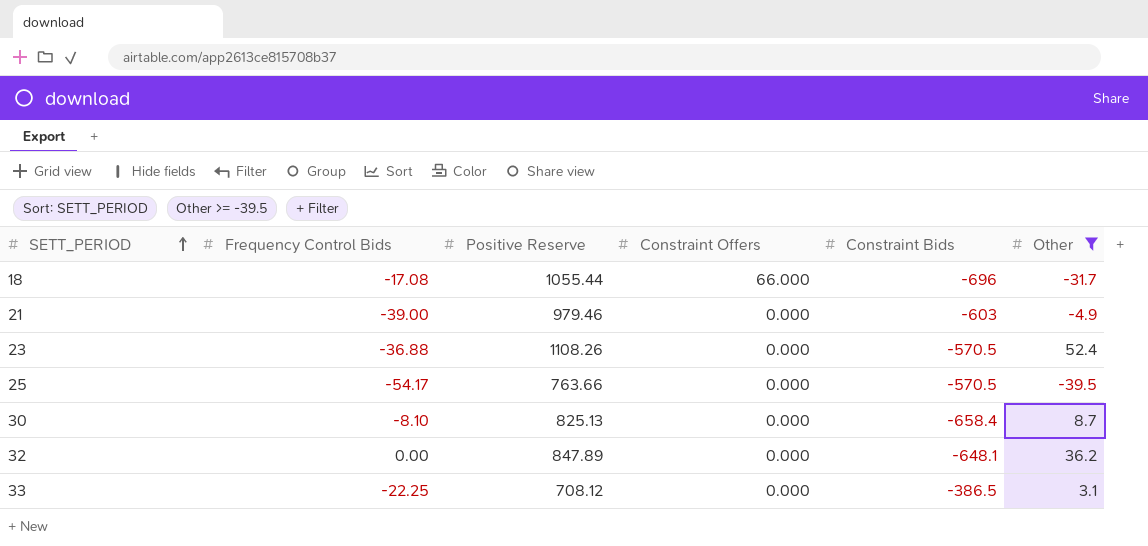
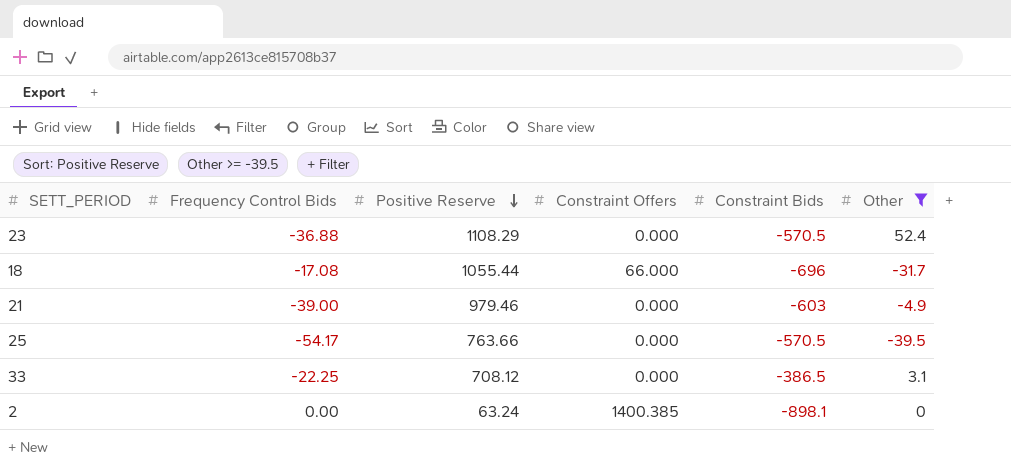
row order: SETT_PERIOD ascending -> Positive Reserve descending
row 30: -8.10 | 825.13 | 0.000 | -658.4 | 8.7 -> none
row 32: 0.00 | 847.89 | 0.000 | -648.1 | 36.2 -> none
23 | Positive Reserve: 1108.26 -> 1108.29
row 2: none -> 0.00 | 63.24 | 1400.385 | -898.1 | 0

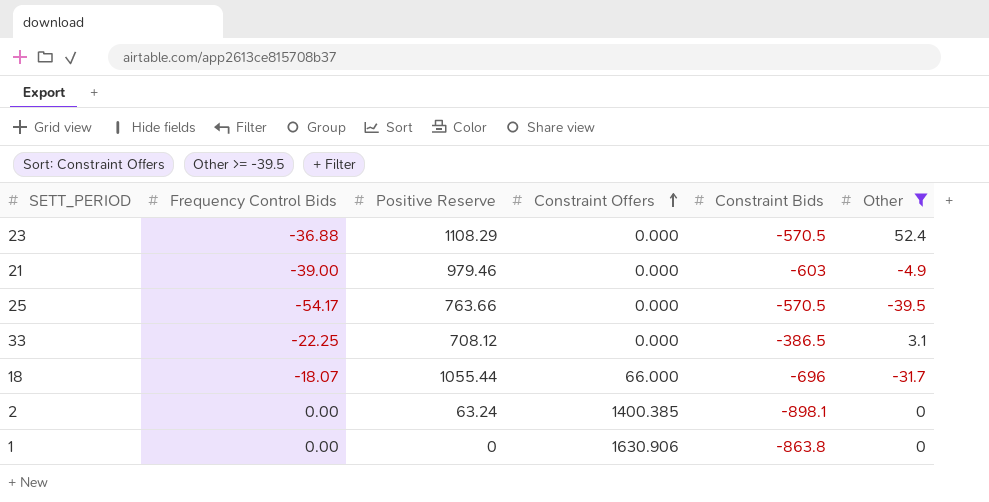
row order: Positive Reserve descending -> Constraint Offers ascending
18 | Frequency Control Bids: -17.08 -> -18.07
row 1: none -> 0.00 | 0 | 1630.906 | -863.8 | 0

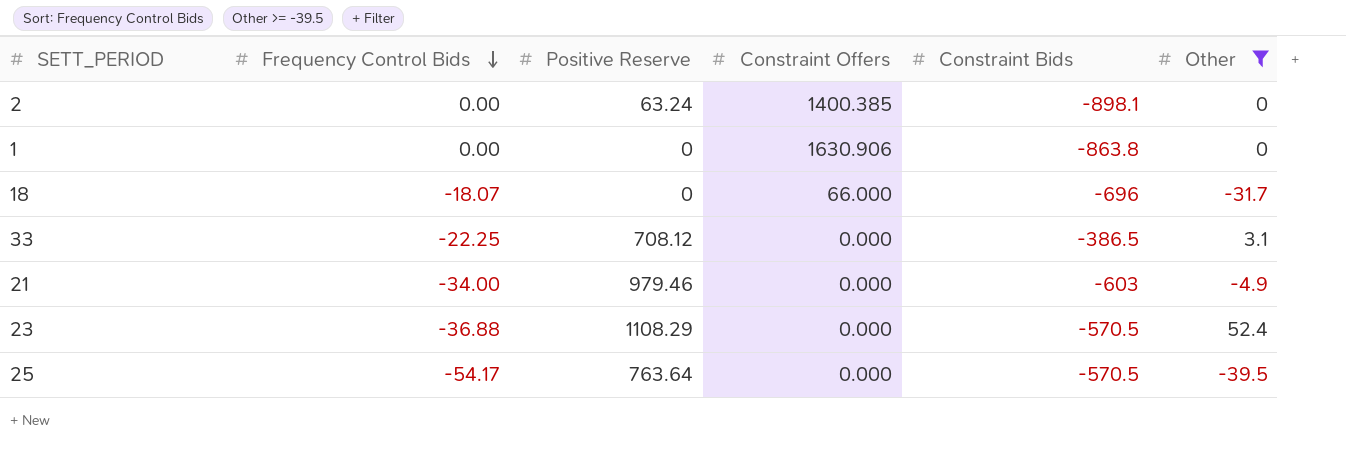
row order: Constraint Offers ascending -> Frequency Control Bids descending
18 | Positive Reserve: 1055.44 -> 0
21 | Frequency Control Bids: -39.00 -> -34.00
25 | Positive Reserve: 763.66 -> 763.64

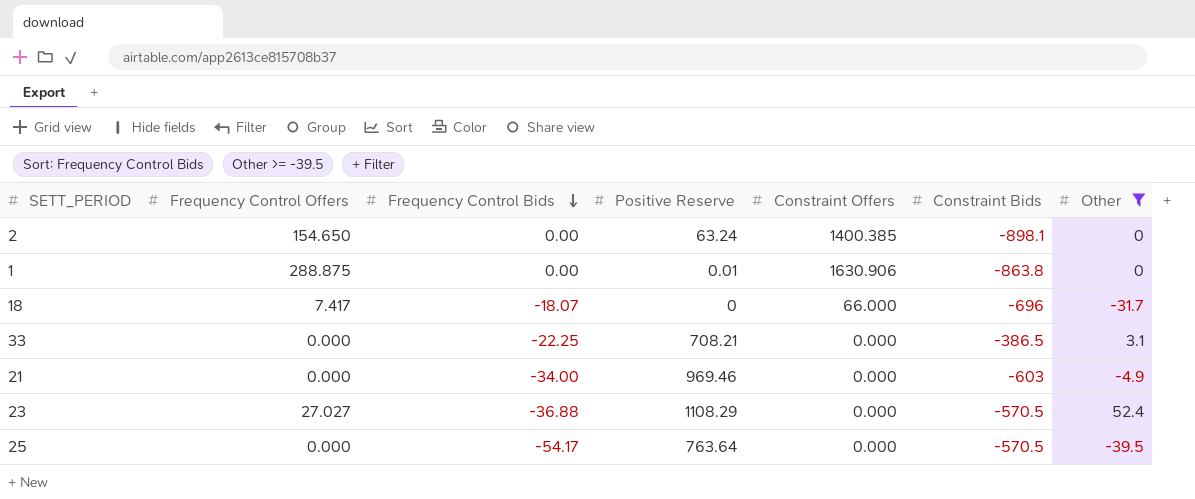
column Frequency Control Offers | position: none -> 2
1 | Positive Reserve: 0 -> 0.01
33 | Positive Reserve: 708.12 -> 708.21
21 | Positive Reserve: 979.46 -> 969.46

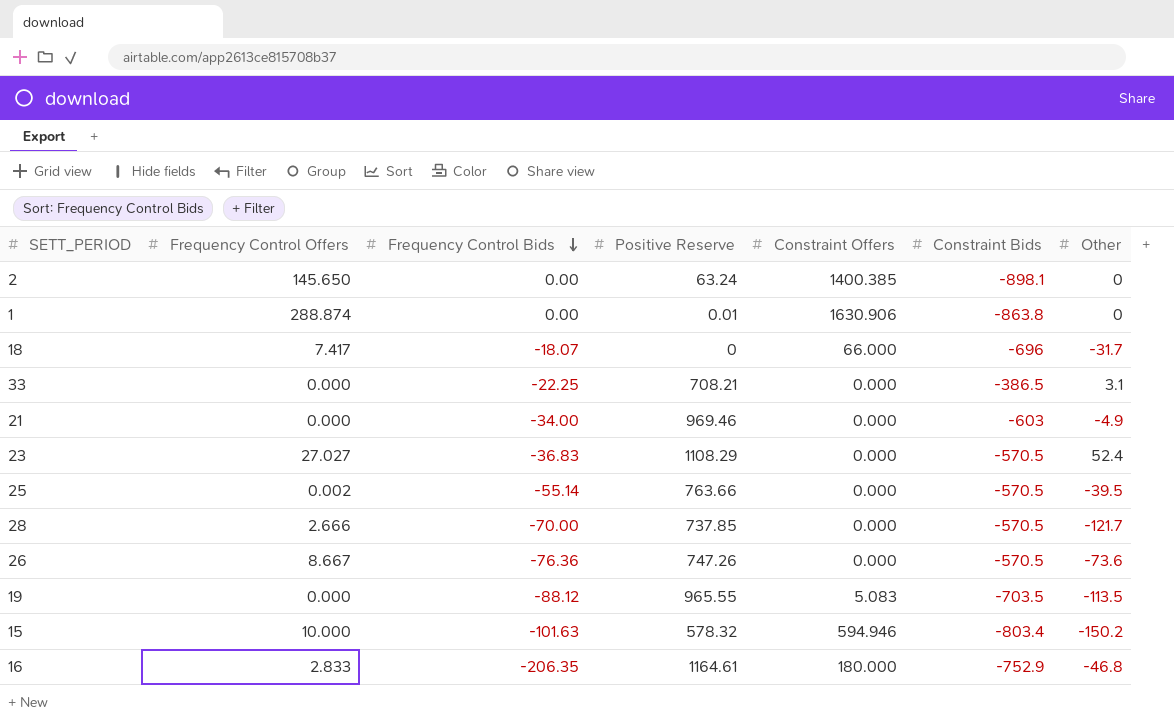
filter: Other >= -39.5 -> none
2 | Frequency Control Offers: 154.650 -> 145.650
1 | Frequency Control Offers: 288.875 -> 288.874
23 | Frequency Control Bids: -36.88 -> -36.83
25 | Frequency Control Offers: 0.000 -> 0.002
25 | Frequency Control Bids: -54.17 -> -55.14
25 | Positive Reserve: 763.64 -> 763.66

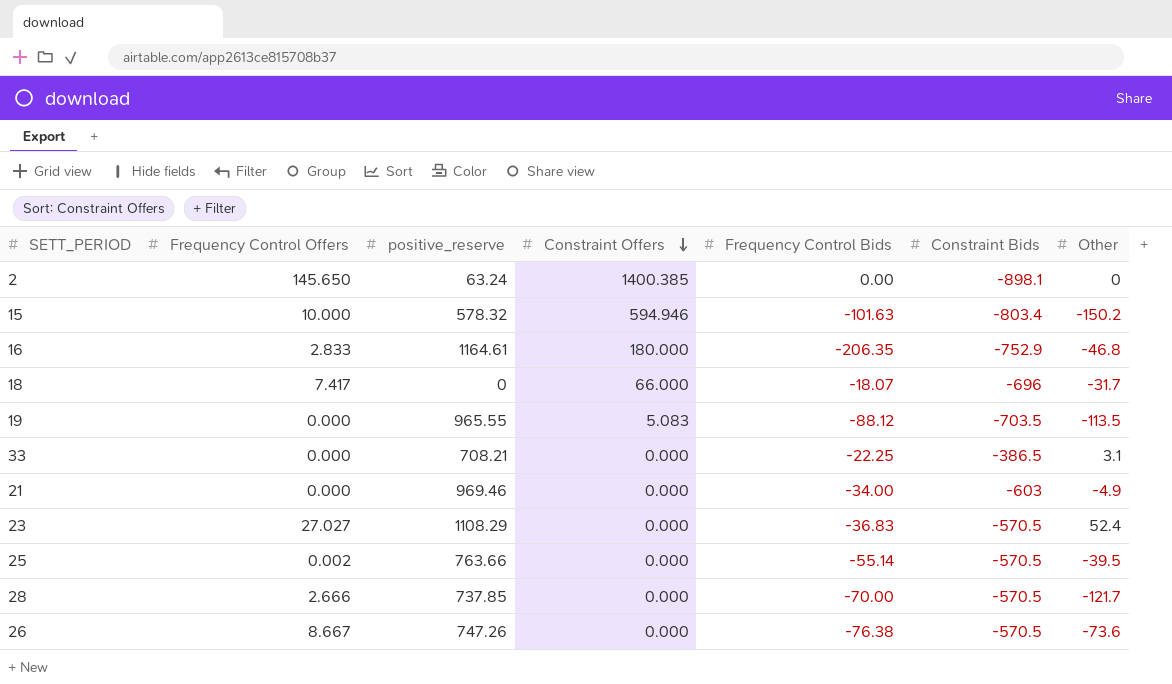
row order: Frequency Control Bids descending -> Constraint Offers descending
column name: Positive Reserve -> positive_reserve
column Frequency Control Bids | position: 3 -> 5
row 1: 288.874 | 0.00 | 0.01 | 1630.906 | -863.8 | 0 -> none
26 | Frequency Control Bids: -76.36 -> -76.38

